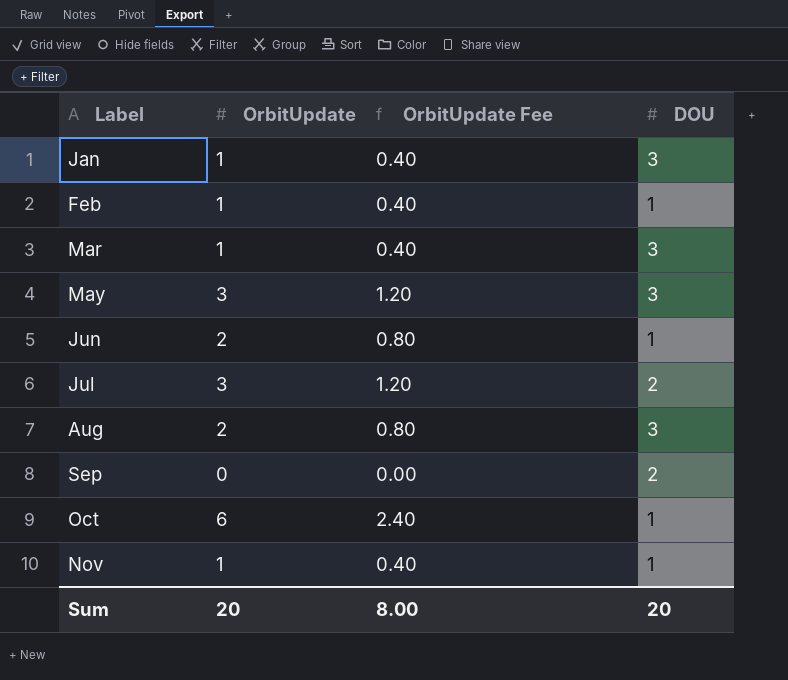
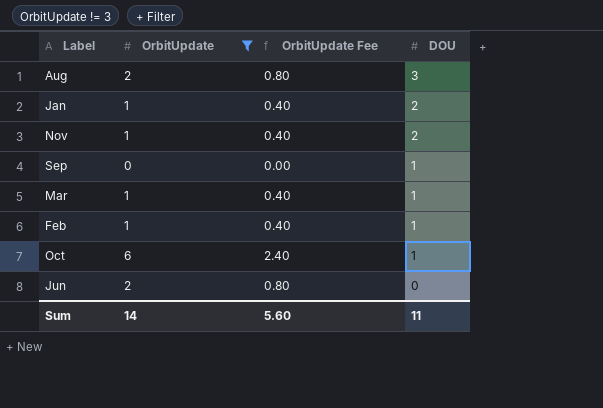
filter: none -> OrbitUpdate != 3
row order: Label ascending -> DOU descending
Jan | DOU: 3 -> 2
Nov | DOU: 1 -> 2
Sep | DOU: 2 -> 1
Mar | DOU: 3 -> 1
Jun | DOU: 1 -> 0
Sum | OrbitUpdate: 20 -> 14
Sum | OrbitUpdate Fee: 8.00 -> 5.60
Sum | DOU: 20 -> 11

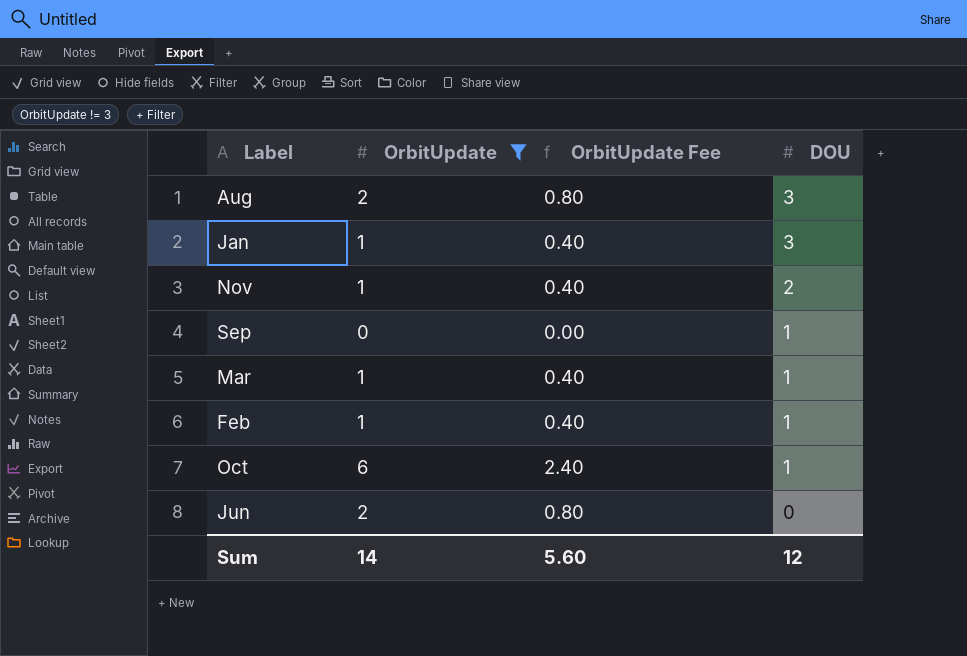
Jan | DOU: 2 -> 3
Sum | DOU: 11 -> 12

